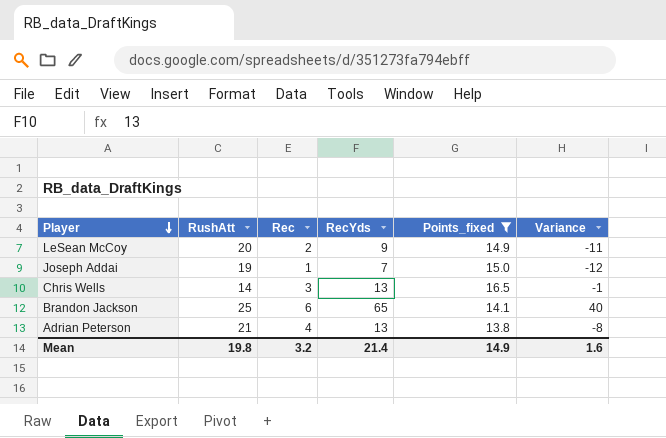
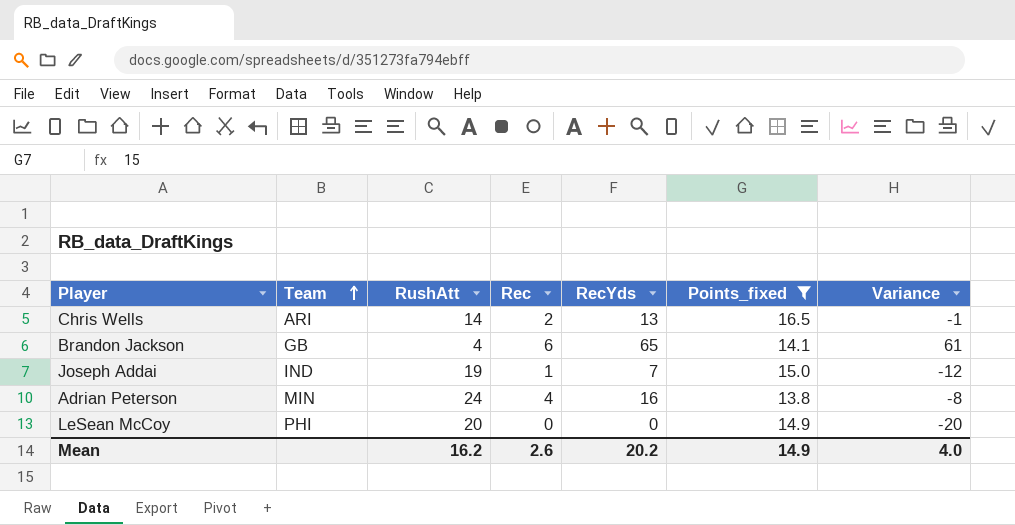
row order: Player descending -> Team ascending
column Team | position: none -> 2
Chris Wells | Rec: 3 -> 2
Brandon Jackson | RushAtt: 25 -> 4
Brandon Jackson | Variance: 40 -> 61
Adrian Peterson | RushAtt: 21 -> 24
Adrian Peterson | RecYds: 13 -> 16
LeSean McCoy | Rec: 2 -> 0
LeSean McCoy | RecYds: 9 -> 0
LeSean McCoy | Variance: -11 -> -20
Mean | RushAtt: 19.8 -> 16.2
Mean | Rec: 3.2 -> 2.6
Mean | RecYds: 21.4 -> 20.2
Mean | Variance: 1.6 -> 4.0

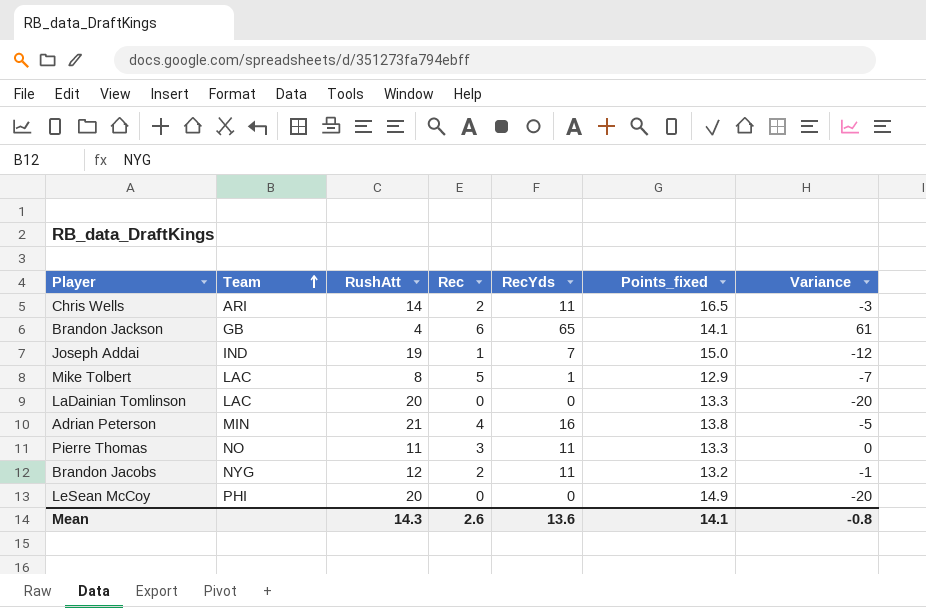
filter: Points_fixed >= 13.8 -> none
Chris Wells | RecYds: 13 -> 11
Chris Wells | Variance: -1 -> -3
Adrian Peterson | RushAtt: 24 -> 21
Adrian Peterson | Variance: -8 -> -5
Mean | RushAtt: 16.2 -> 14.3
Mean | RecYds: 20.2 -> 13.6
Mean | Points_fixed: 14.9 -> 14.1
Mean | Variance: 4.0 -> -0.8

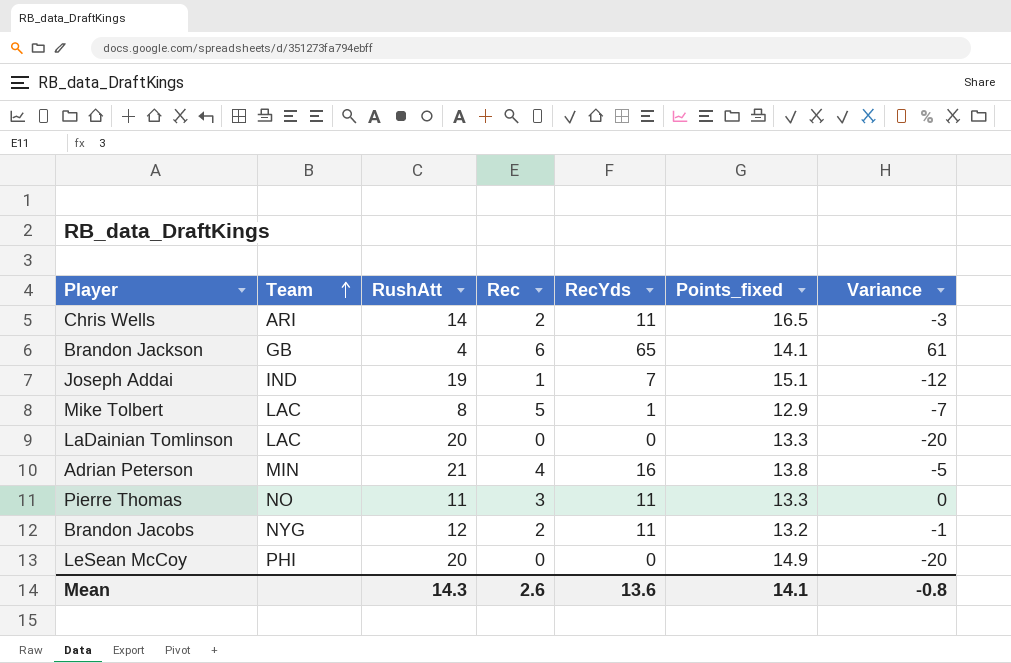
Joseph Addai | Points_fixed: 15.0 -> 15.1

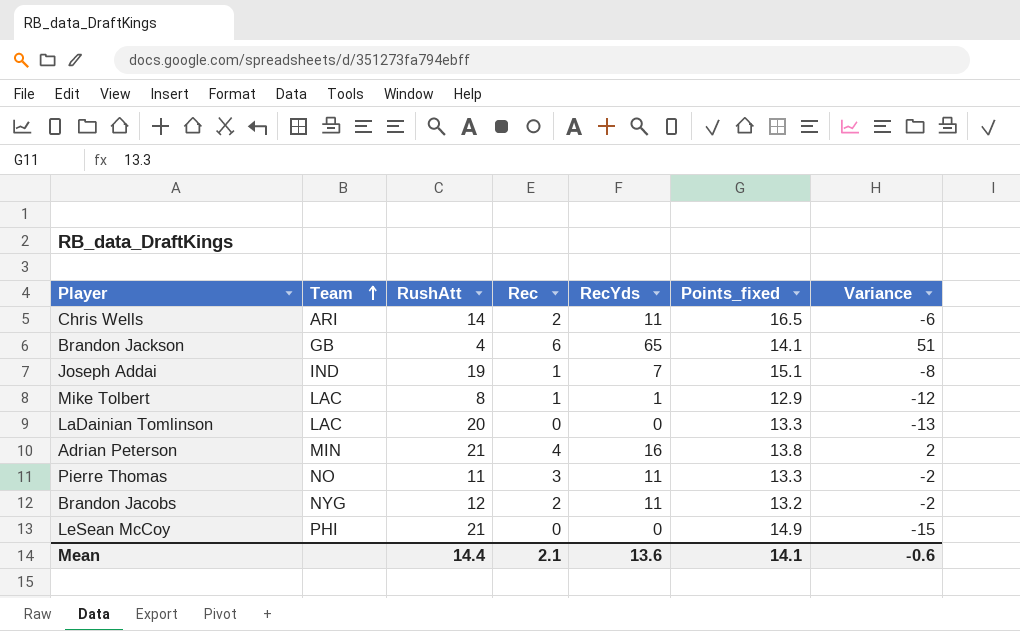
column Variance | formula: [RecYds] - [RushAtt] -> [RecYds] - [Points_fixed]
Mike Tolbert | Rec: 5 -> 1
LeSean McCoy | RushAtt: 20 -> 21
Mean | RushAtt: 14.3 -> 14.4
Mean | Rec: 2.6 -> 2.1
Mean | Variance: -0.8 -> -0.6

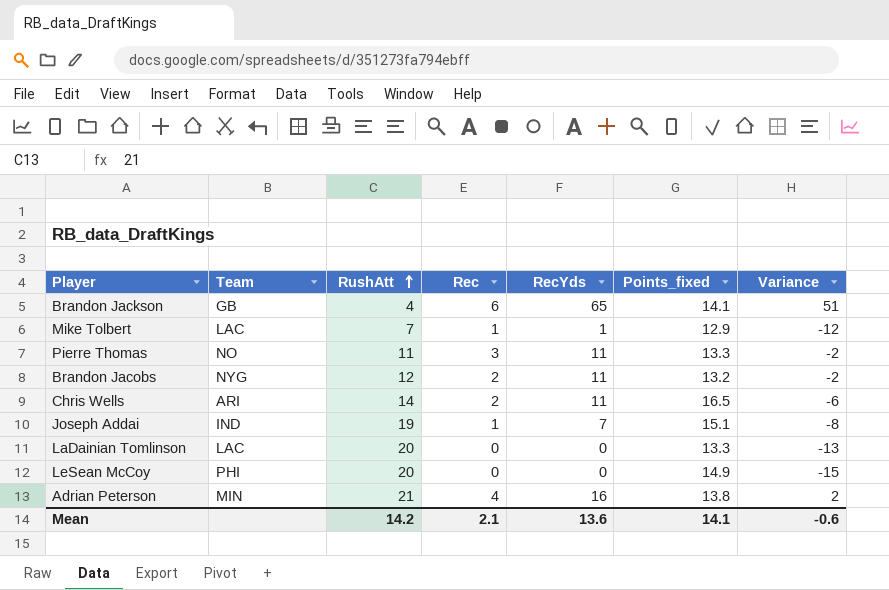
row order: Team ascending -> RushAtt ascending
Mike Tolbert | RushAtt: 8 -> 7
LeSean McCoy | RushAtt: 21 -> 20
Mean | RushAtt: 14.4 -> 14.2

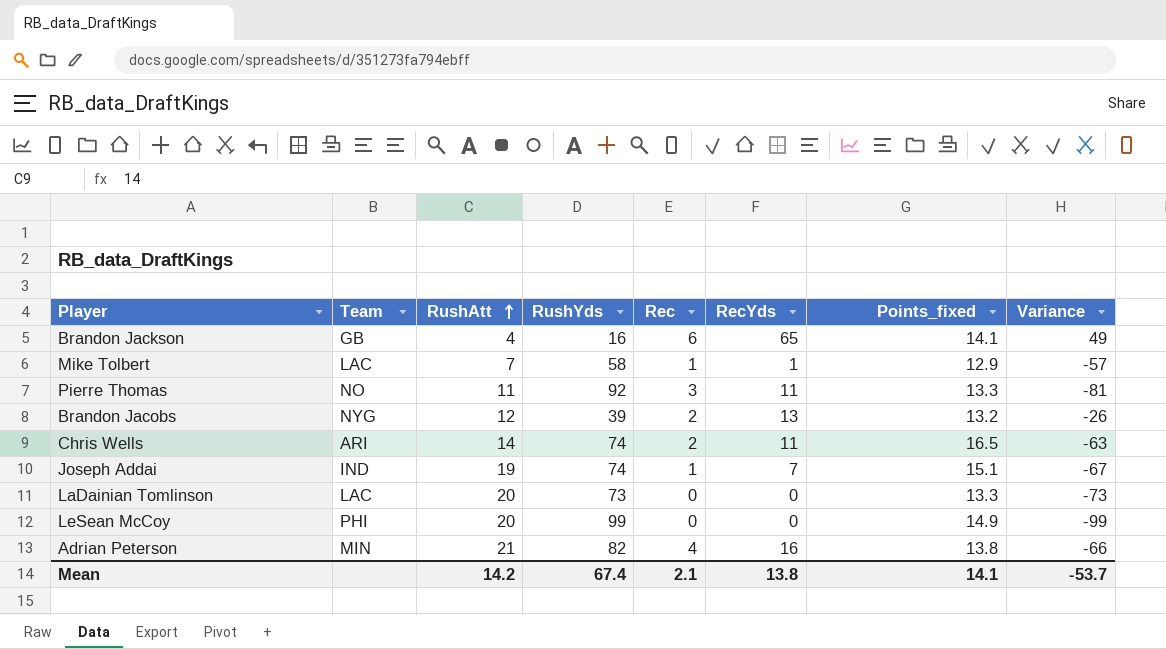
column RushYds | position: none -> 4
column Variance | formula: [RecYds] - [Points_fixed] -> [RecYds] - [RushYds]
Brandon Jacobs | RecYds: 11 -> 13
Mean | RecYds: 13.6 -> 13.8
Mean | Variance: -0.6 -> -53.7

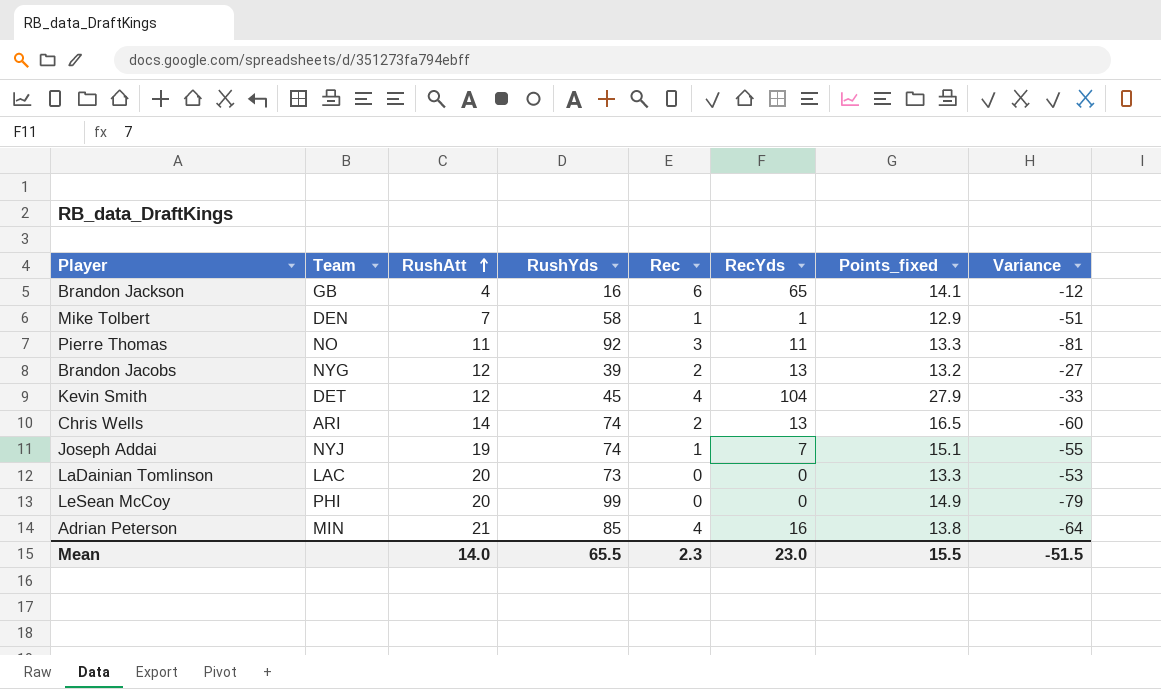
column Variance | formula: [RecYds] - [RushYds] -> [RushAtt] - [RushYds]
Mike Tolbert | Team: LAC -> DEN
row Kevin Smith: none -> DET | 12 | 45 | 4 | 104 | 27.9 | -33
Chris Wells | RecYds: 11 -> 13
Joseph Addai | Team: IND -> NYJ
Adrian Peterson | RushYds: 82 -> 85
Mean | RushAtt: 14.2 -> 14.0
Mean | RushYds: 67.4 -> 65.5
Mean | Rec: 2.1 -> 2.3
Mean | RecYds: 13.8 -> 23.0
Mean | Points_fixed: 14.1 -> 15.5
Mean | Variance: -53.7 -> -51.5

